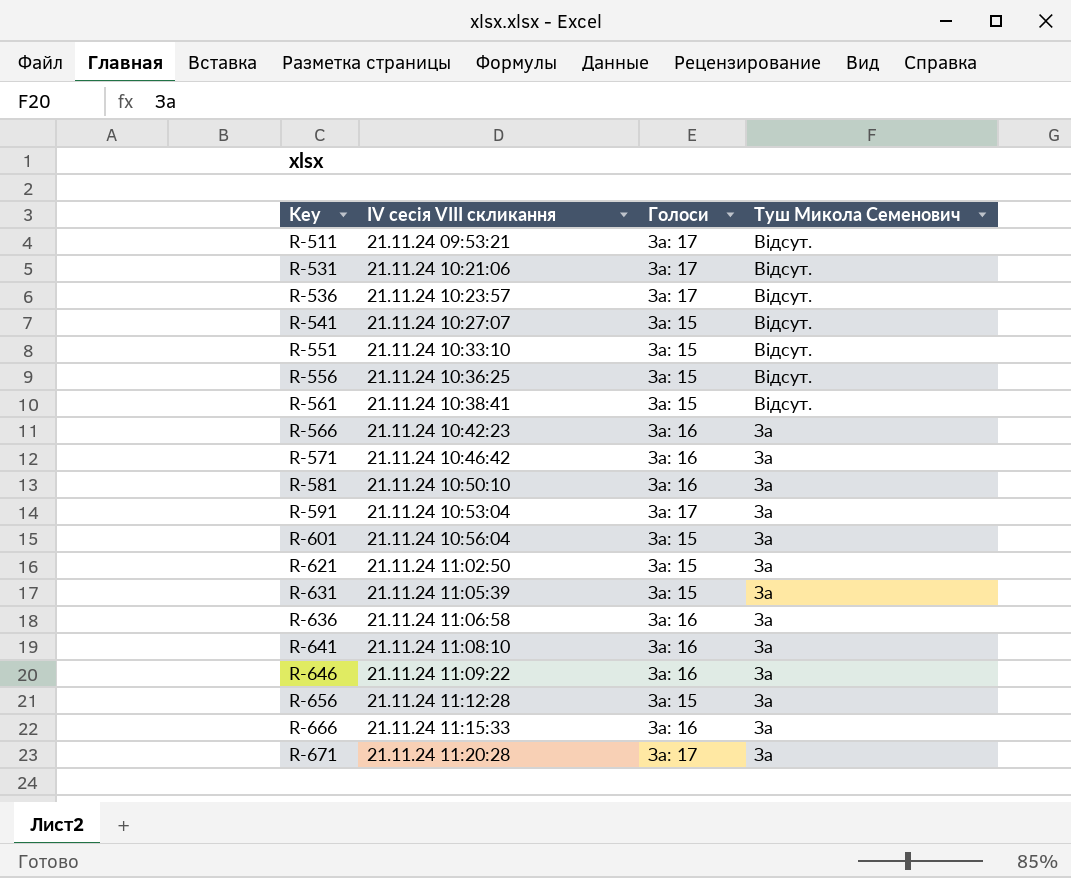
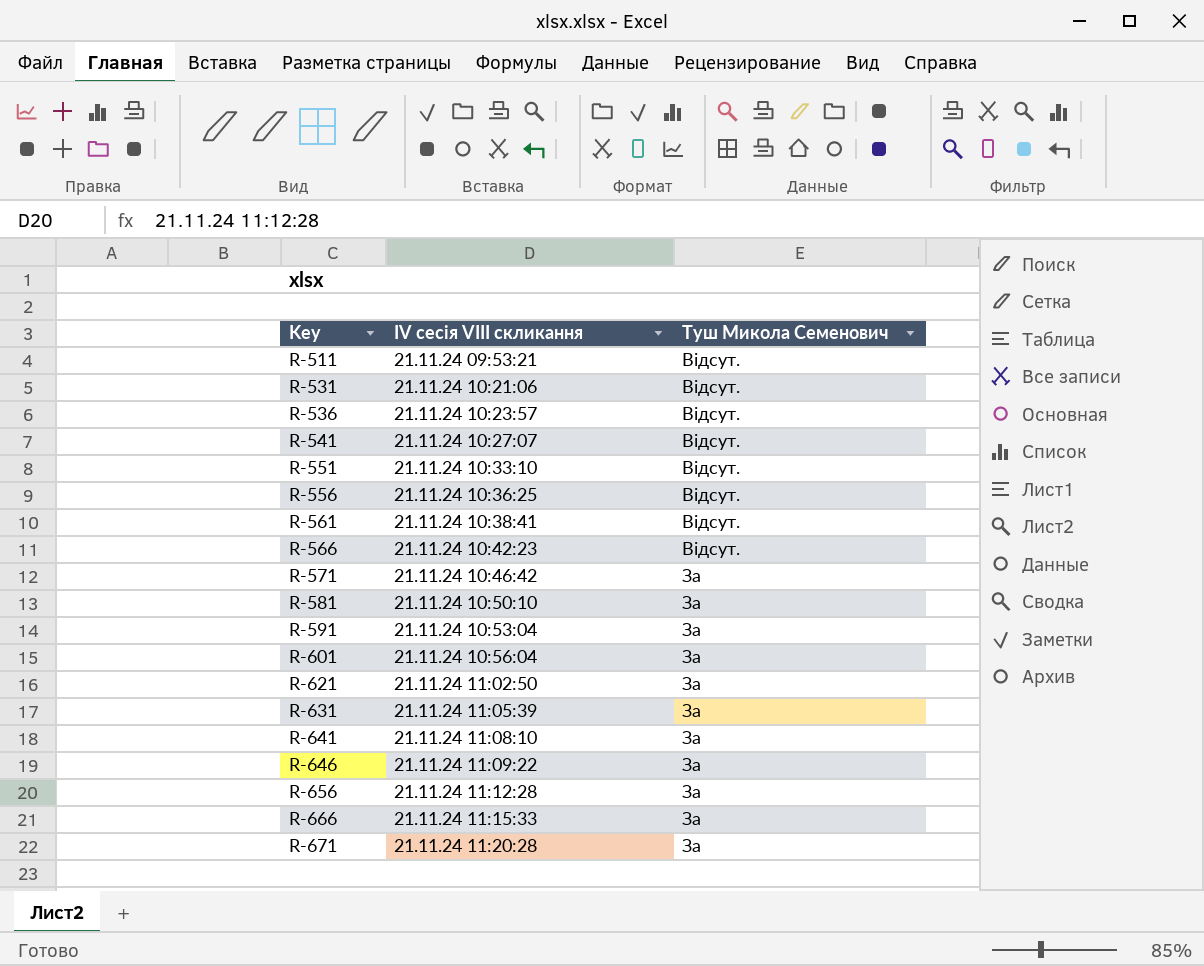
column Голоси | position: 3 -> none
row R-636: 21.11.24 11:06:58 | За: 16 | За -> none
R-566 | Туш Микола Семенович: За -> Відсут.

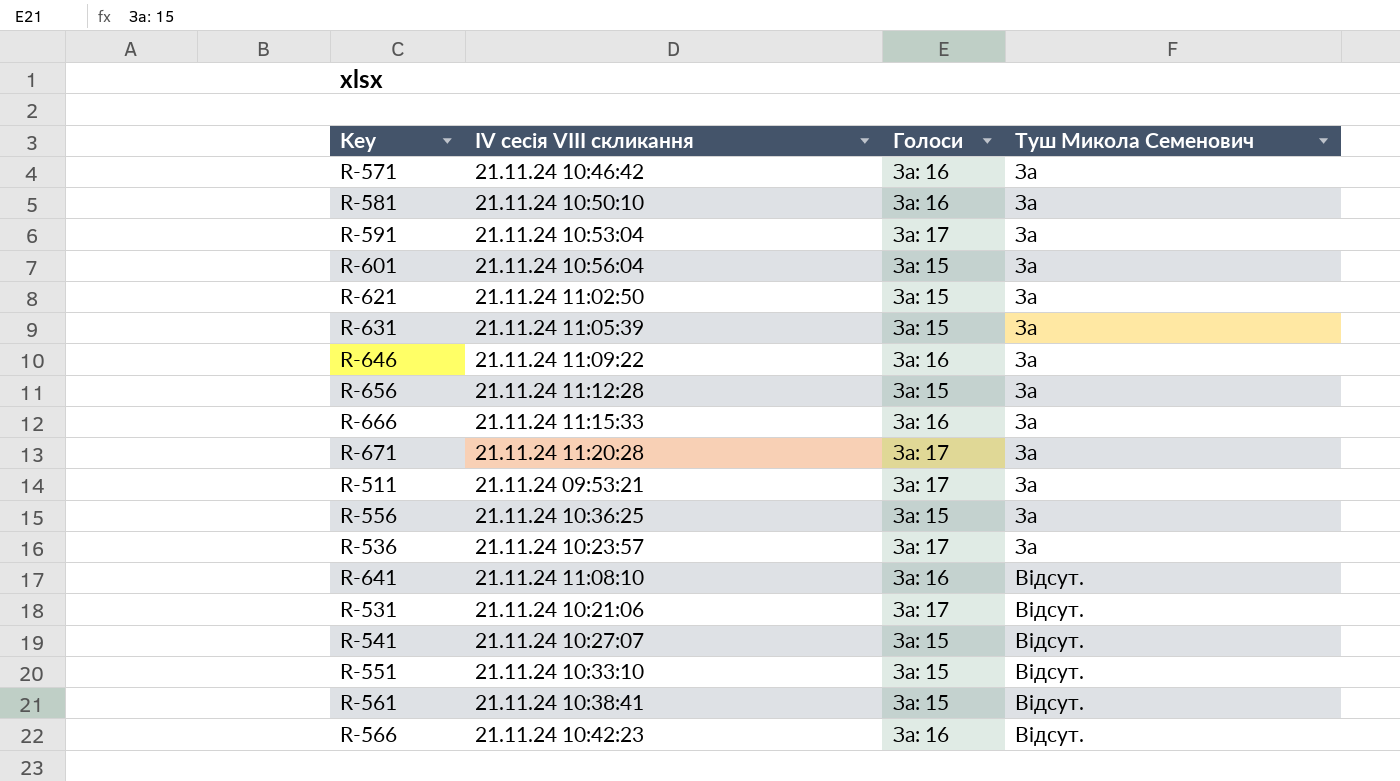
row order: Key ascending -> Туш Микола Семенович descending
column Голоси | position: none -> 3
R-511 | Туш Микола Семенович: Відсут. -> За
R-556 | Туш Микола Семенович: Відсут. -> За
R-536 | Туш Микола Семенович: Відсут. -> За
R-641 | Туш Микола Семенович: За -> Відсут.

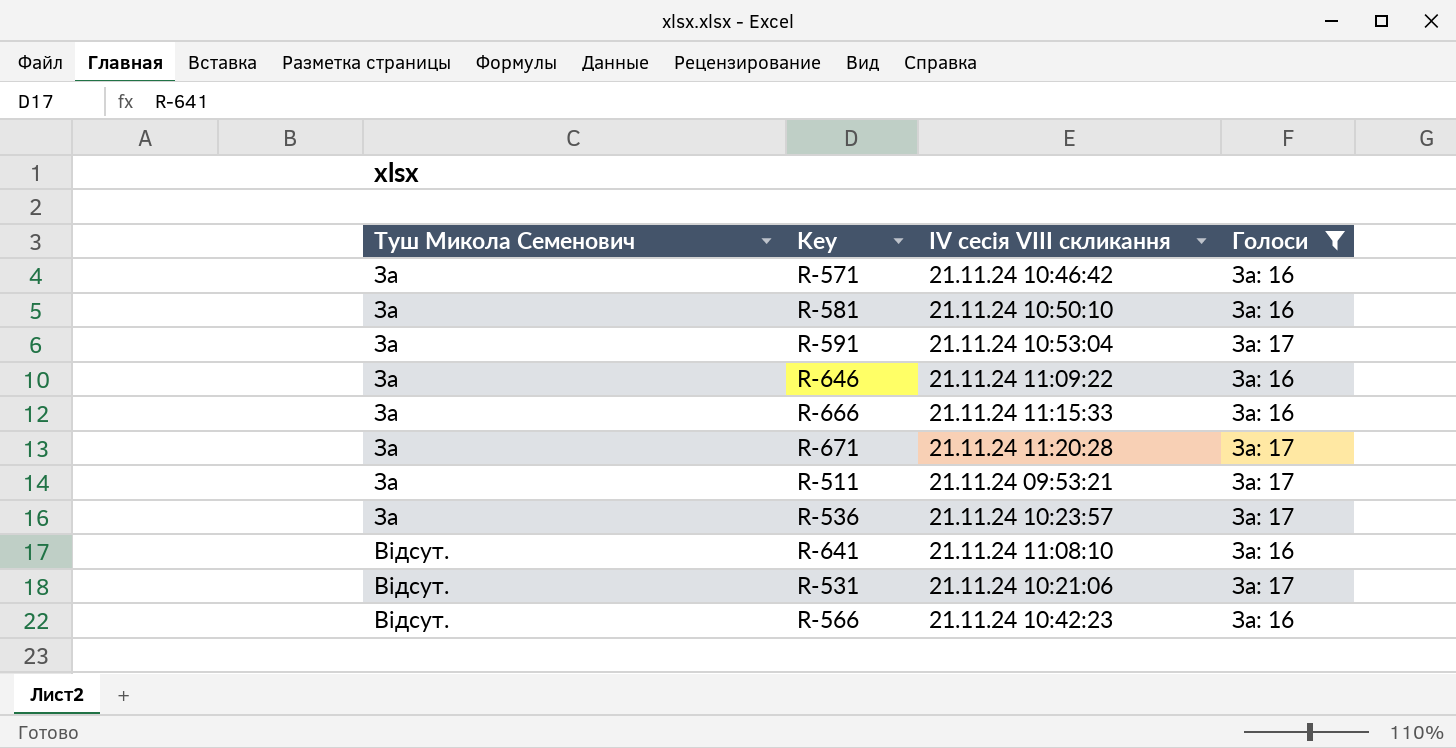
filter: none -> Голоси != За: 15
column Туш Микола Семенович | position: 4 -> 1

